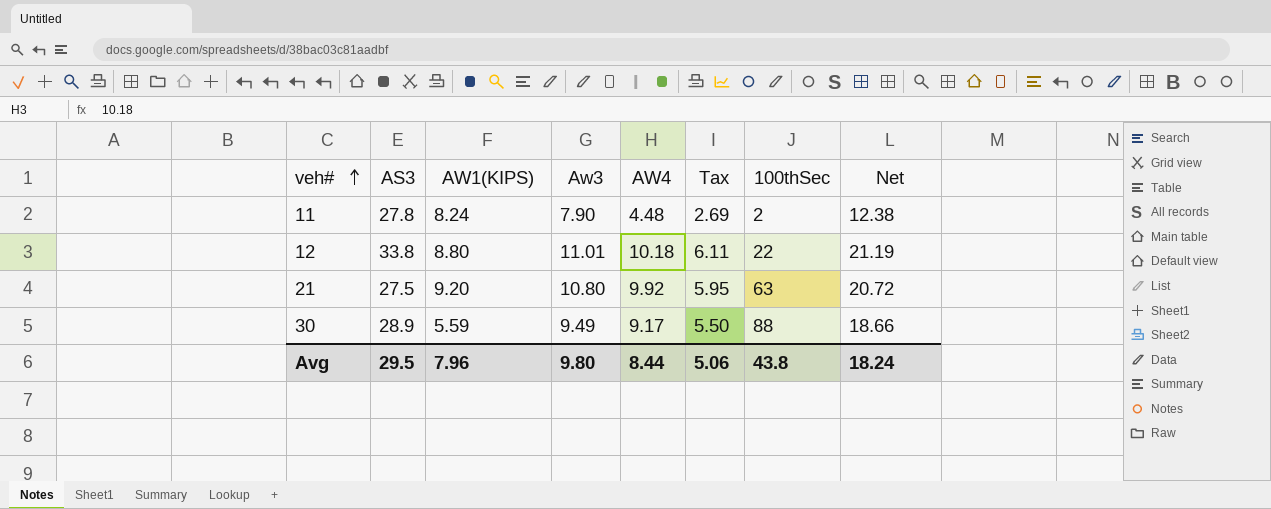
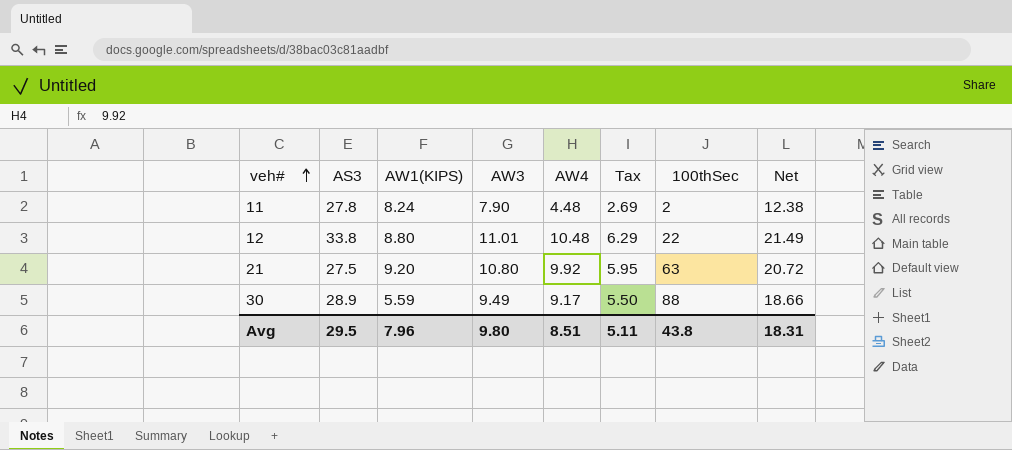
column name: Aw3 -> AW3
12 | AW4: 10.18 -> 10.48
12 | Tax: 6.11 -> 6.29
12 | Net: 21.19 -> 21.49
Avg | AW4: 8.44 -> 8.51
Avg | Tax: 5.06 -> 5.11
Avg | Net: 18.24 -> 18.31

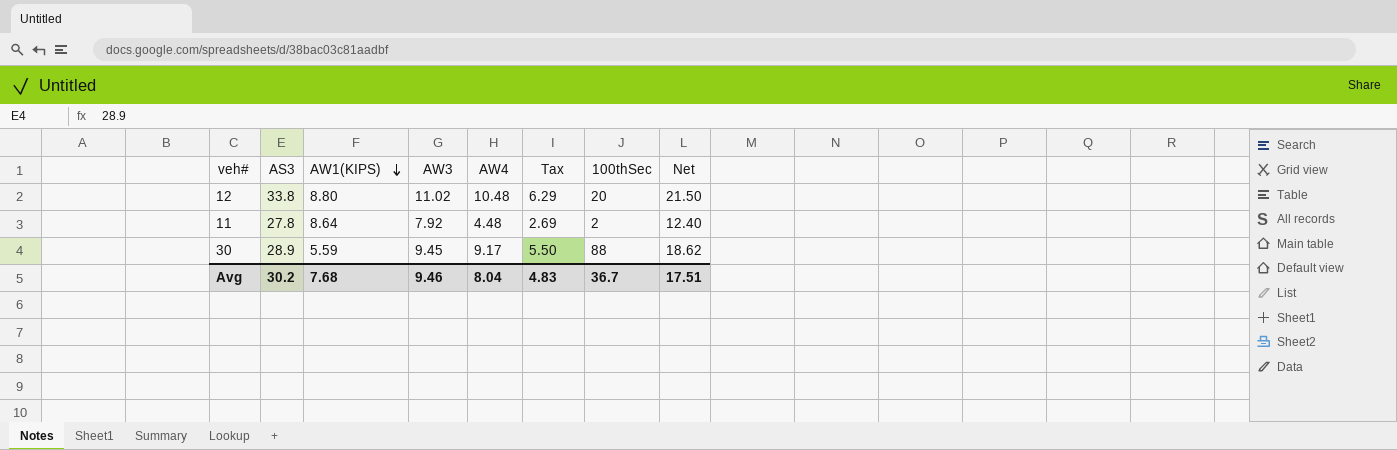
row order: veh# ascending -> AW1(KIPS) descending
row 21: 27.5 | 9.20 | 10.80 | 9.92 | 5.95 | 63 | 20.72 -> none
12 | AW3: 11.01 -> 11.02
12 | 100thSec: 22 -> 20
12 | Net: 21.49 -> 21.50
11 | AW1(KIPS): 8.24 -> 8.64
11 | AW3: 7.90 -> 7.92
11 | Net: 12.38 -> 12.40
30 | AW3: 9.49 -> 9.45
30 | Net: 18.66 -> 18.62
Avg | AS3: 29.5 -> 30.2
Avg | AW1(KIPS): 7.96 -> 7.68
Avg | AW3: 9.80 -> 9.46
Avg | AW4: 8.51 -> 8.04
Avg | Tax: 5.11 -> 4.83
Avg | 100thSec: 43.8 -> 36.7
Avg | Net: 18.31 -> 17.51

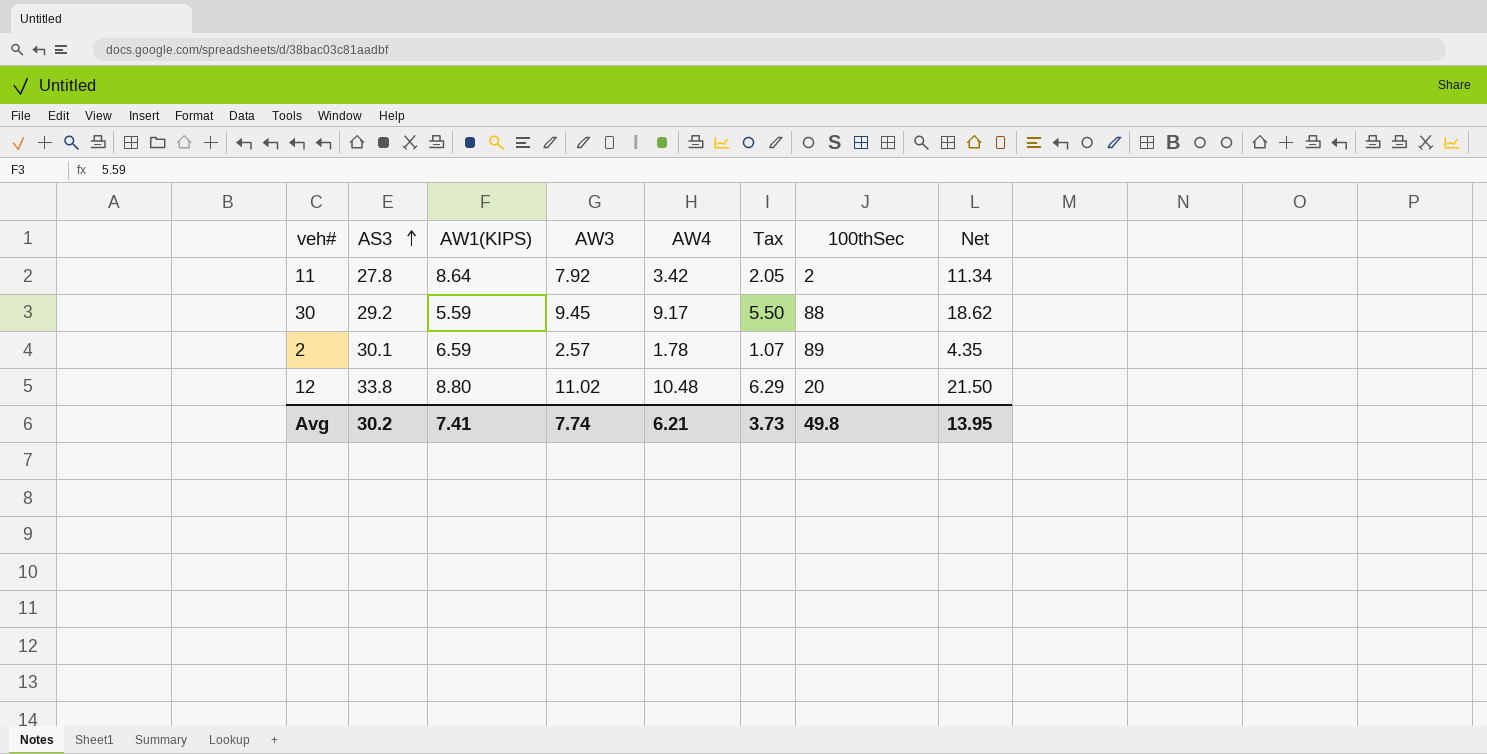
row order: AW1(KIPS) descending -> AS3 ascending
11 | AW4: 4.48 -> 3.42
11 | Tax: 2.69 -> 2.05
11 | Net: 12.40 -> 11.34
30 | AS3: 28.9 -> 29.2
row 2: none -> 30.1 | 6.59 | 2.57 | 1.78 | 1.07 | 89 | 4.35
Avg | AW1(KIPS): 7.68 -> 7.41
Avg | AW3: 9.46 -> 7.74
Avg | AW4: 8.04 -> 6.21
Avg | Tax: 4.83 -> 3.73
Avg | 100thSec: 36.7 -> 49.8
Avg | Net: 17.51 -> 13.95

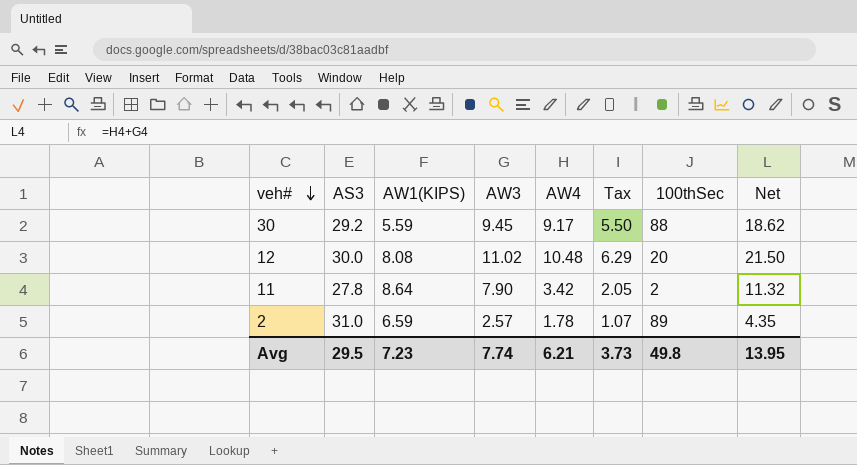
row order: AS3 ascending -> veh# descending
12 | AS3: 33.8 -> 30.0
12 | AW1(KIPS): 8.80 -> 8.08
11 | AW3: 7.92 -> 7.90
11 | Net: 11.34 -> 11.32
2 | AS3: 30.1 -> 31.0
Avg | AS3: 30.2 -> 29.5
Avg | AW1(KIPS): 7.41 -> 7.23

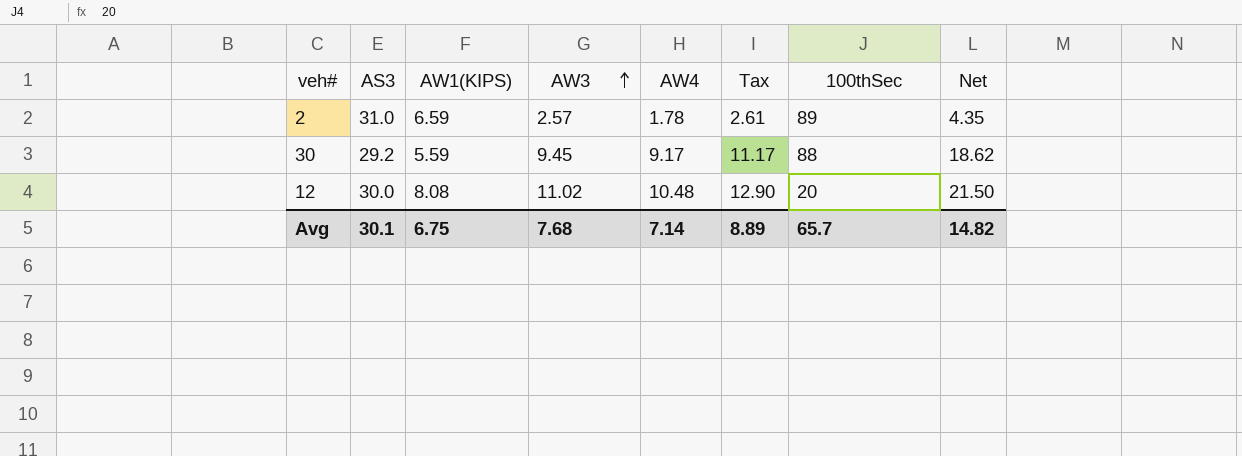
row order: veh# descending -> AW3 ascending
column Tax | formula: [AW4] * 0.6 -> [Net] * 0.6
row 11: 27.8 | 8.64 | 7.90 | 3.42 | 2.05 | 2 | 11.32 -> none
Avg | AS3: 29.5 -> 30.1
Avg | AW1(KIPS): 7.23 -> 6.75
Avg | AW3: 7.74 -> 7.68
Avg | AW4: 6.21 -> 7.14
Avg | Tax: 3.73 -> 8.89
Avg | 100thSec: 49.8 -> 65.7
Avg | Net: 13.95 -> 14.82

